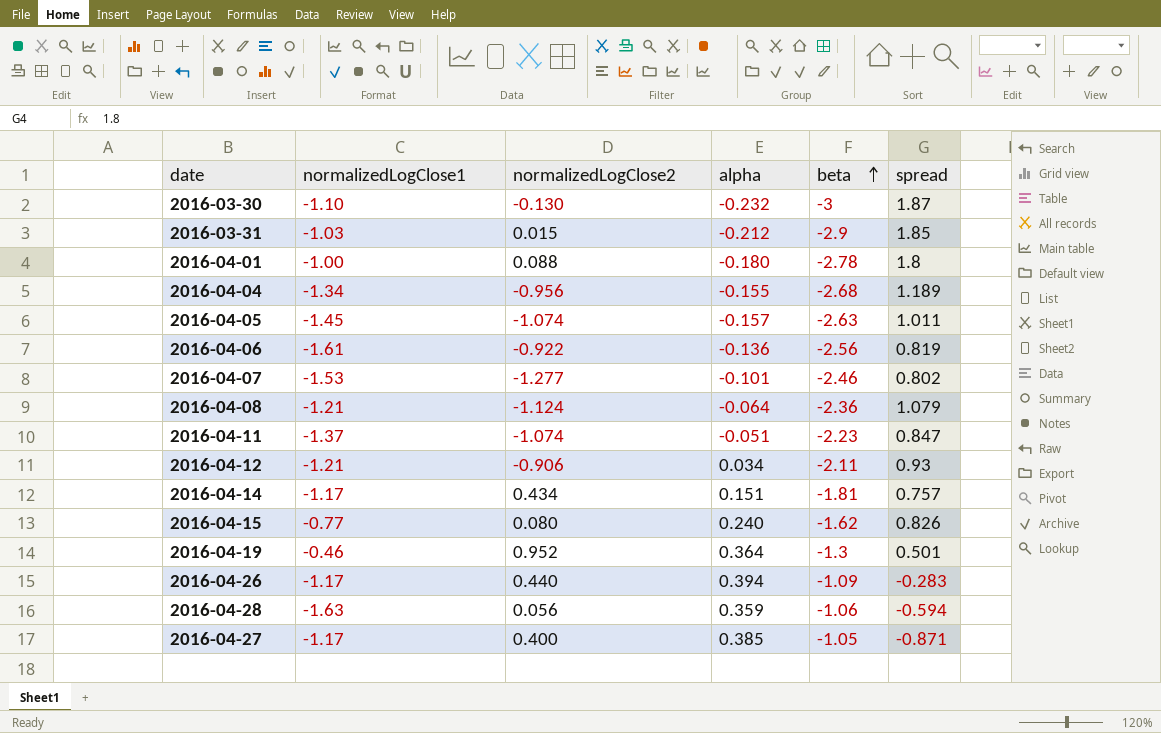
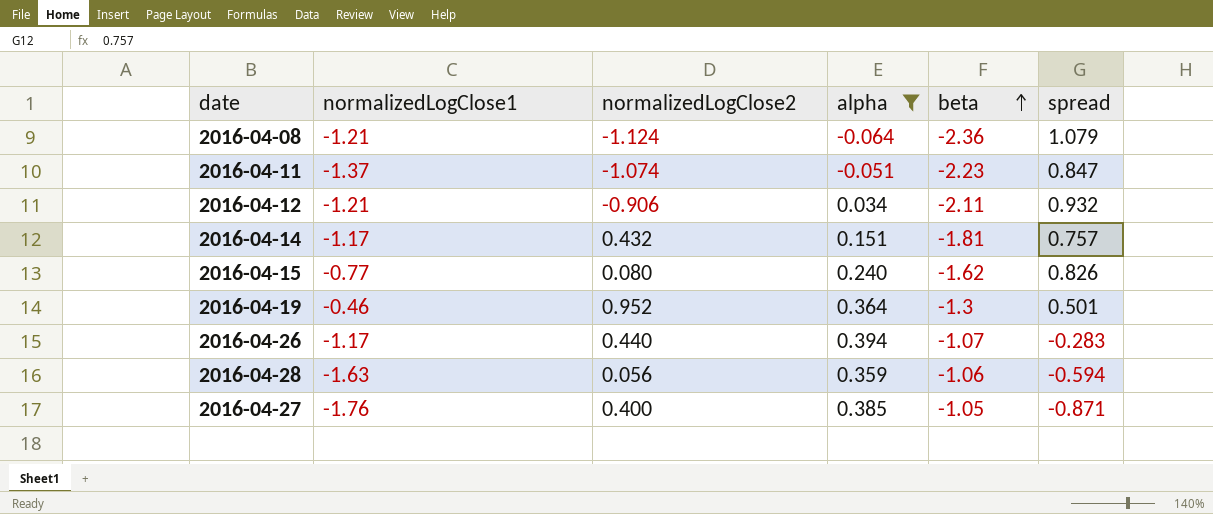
filter: none -> alpha >= -0.064
2016-04-12 | spread: 0.93 -> 0.932
2016-04-14 | normalizedLogClose2: 0.434 -> 0.432
2016-04-26 | beta: -1.09 -> -1.07
2016-04-27 | normalizedLogClose1: -1.17 -> -1.76

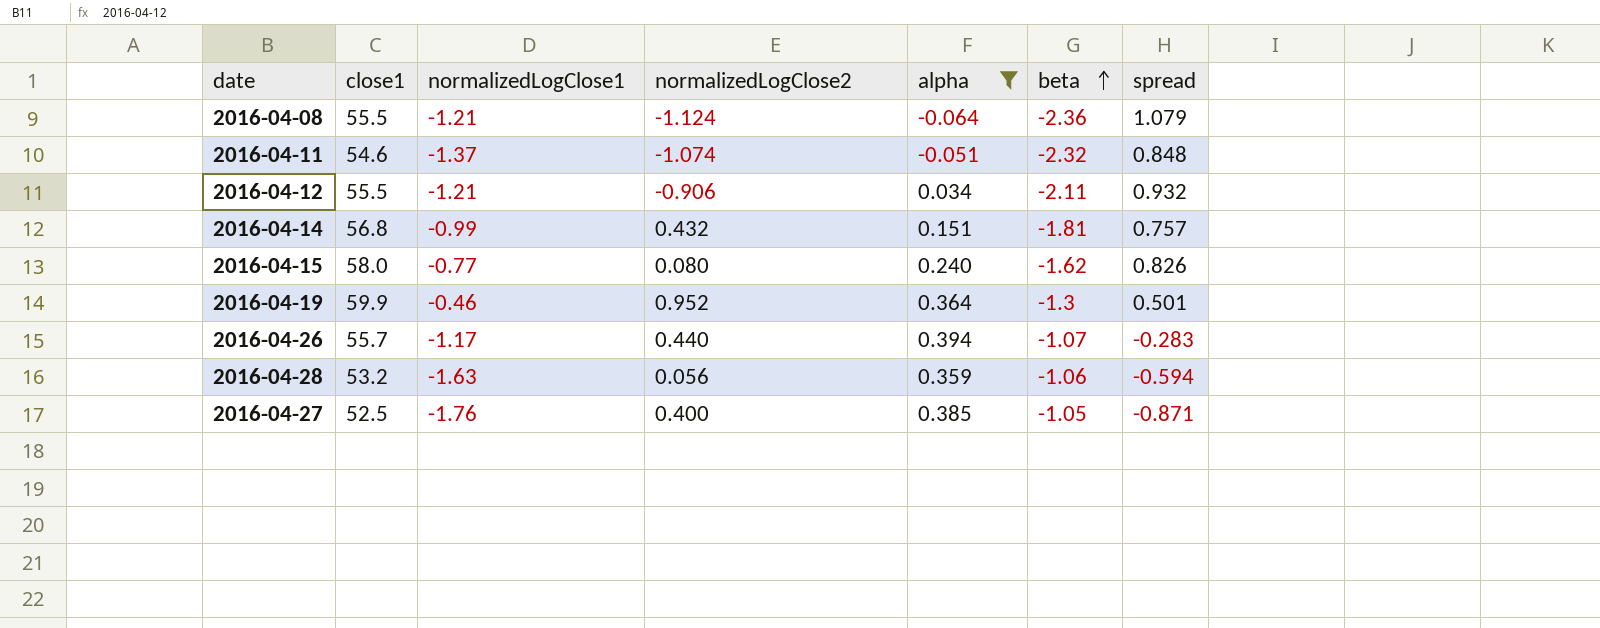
column close1 | position: none -> 2
2016-04-11 | beta: -2.23 -> -2.32
2016-04-11 | spread: 0.847 -> 0.848
2016-04-14 | normalizedLogClose1: -1.17 -> -0.99

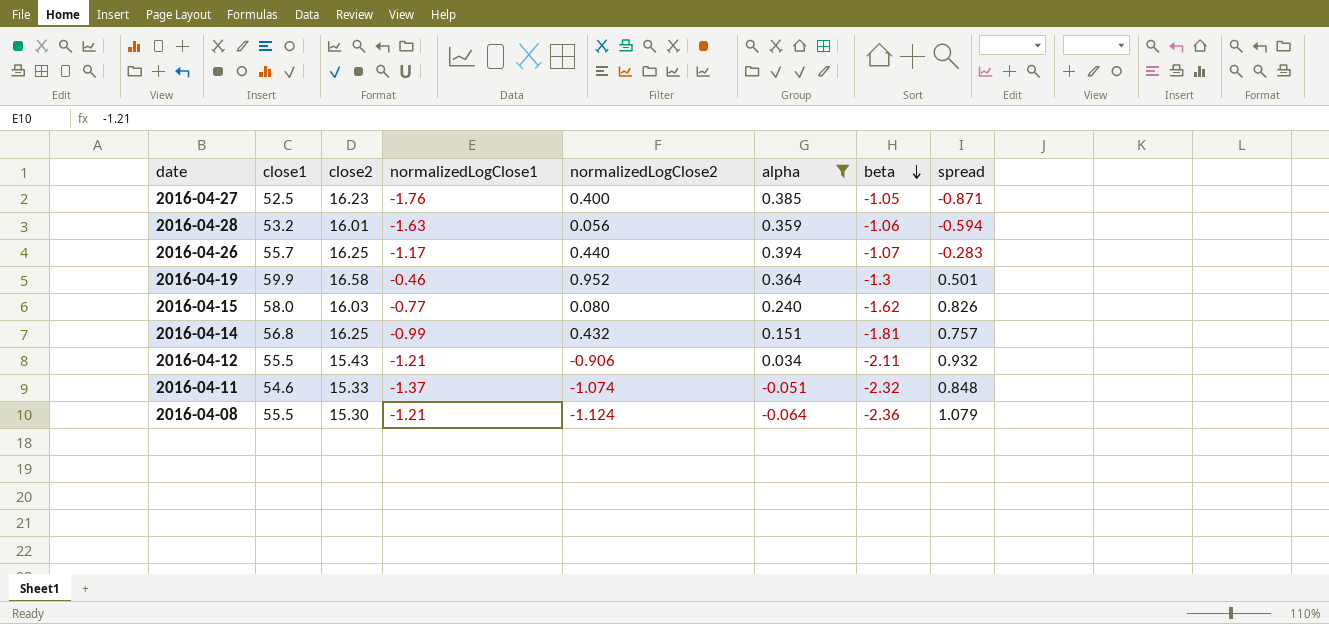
row order: beta ascending -> beta descending
column close2 | position: none -> 3

